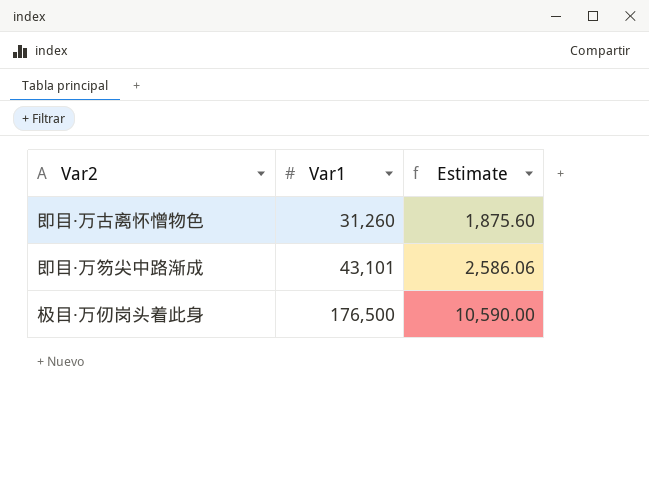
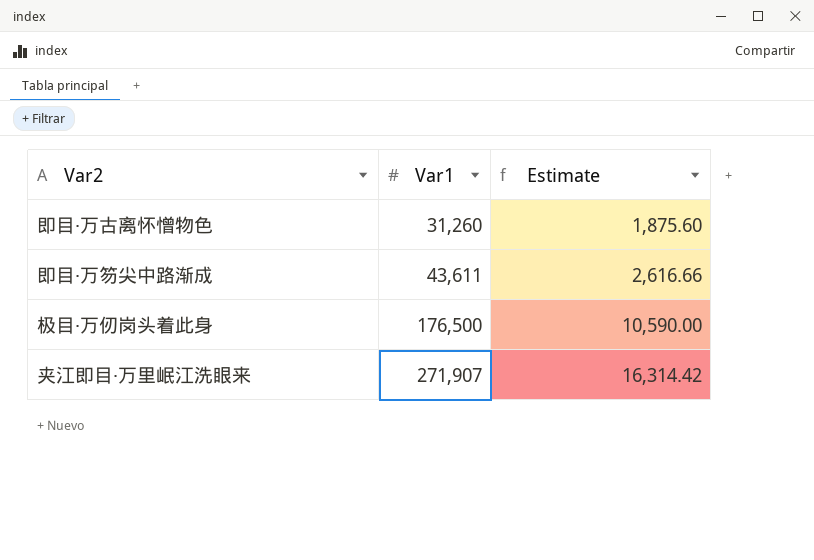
即目·万笏尖中路渐成 | Var1: 43,101 -> 43,611
即目·万笏尖中路渐成 | Estimate: 2,586.06 -> 2,616.66
row 夹江即目·万里岷江洗眼来: none -> 271,907 | 16,314.42

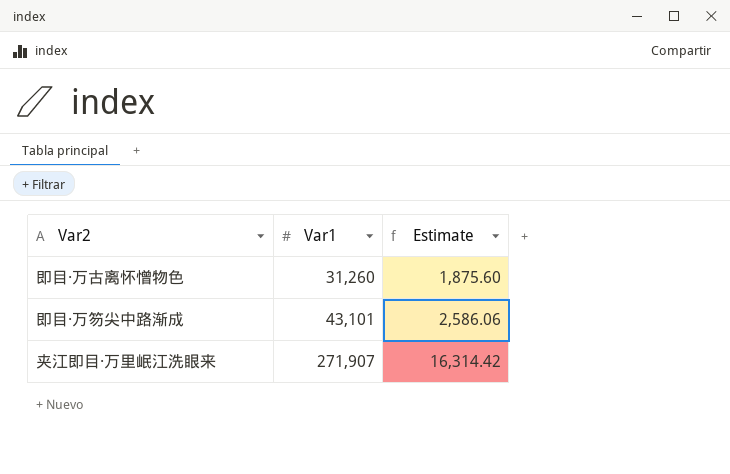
row 极目·万仞岗头着此身: 176,500 | 10,590.00 -> none
即目·万笏尖中路渐成 | Var1: 43,611 -> 43,101
即目·万笏尖中路渐成 | Estimate: 2,616.66 -> 2,586.06

